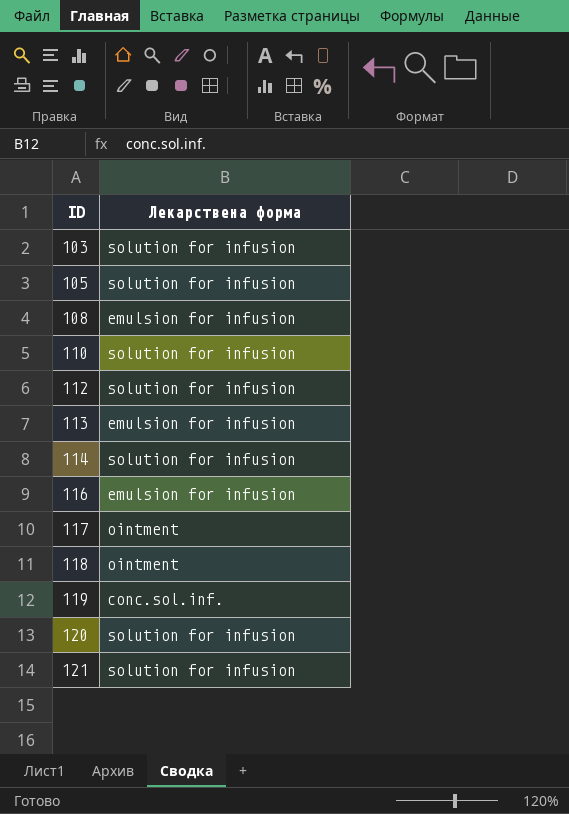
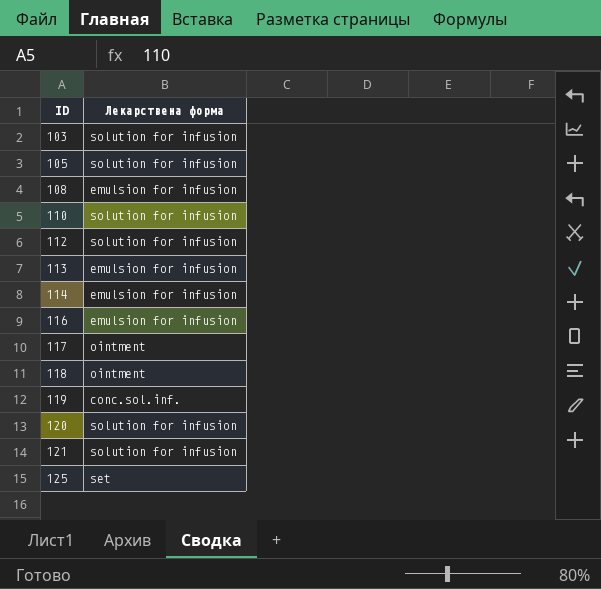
114 | Лекарствена форма: solution for infusion -> emulsion for infusion
row 125: none -> set

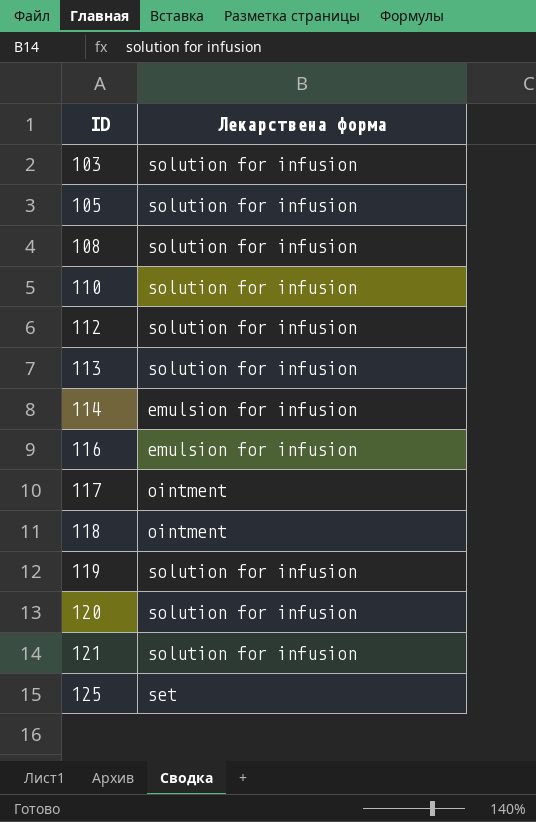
108 | Лекарствена форма: emulsion for infusion -> solution for infusion
113 | Лекарствена форма: emulsion for infusion -> solution for infusion
119 | Лекарствена форма: conc.sol.inf. -> solution for infusion

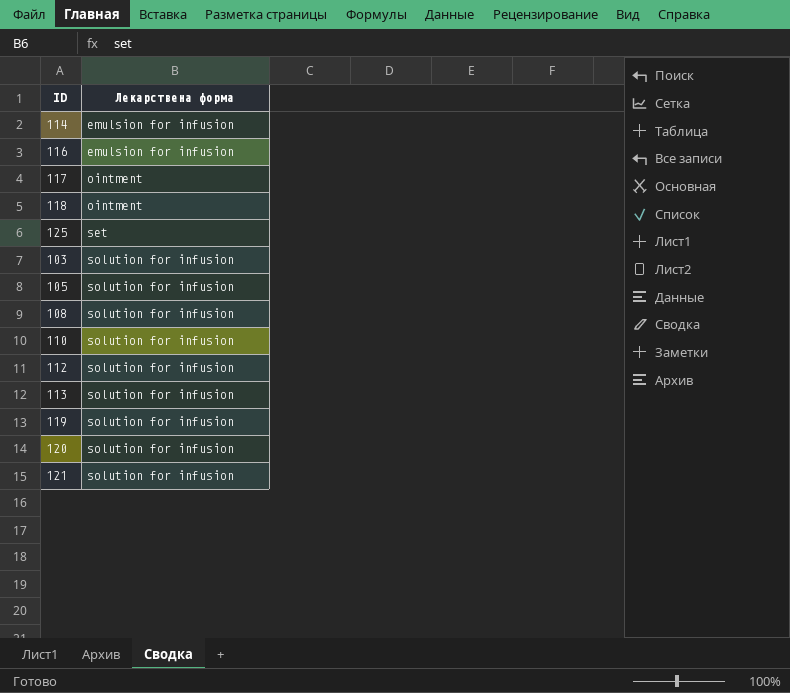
row order: ID ascending -> Лекарствена форма ascending

